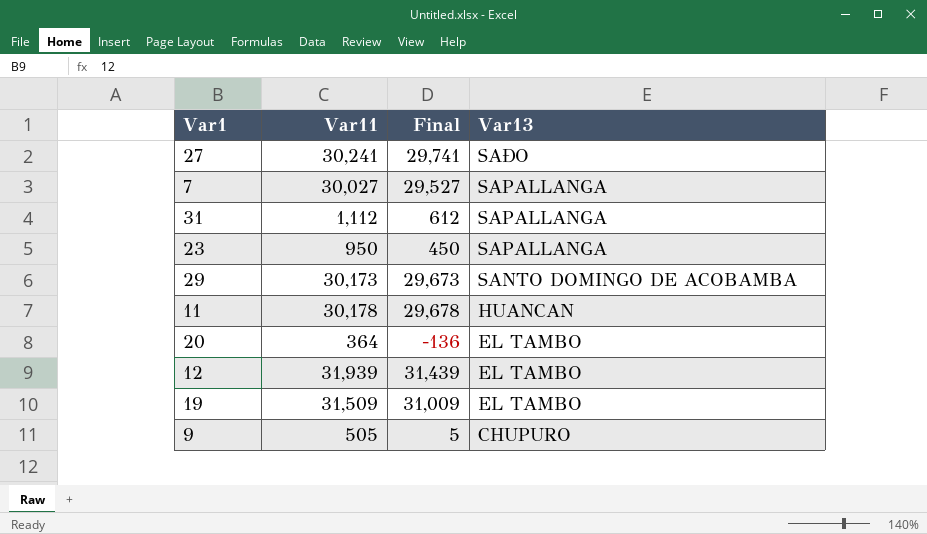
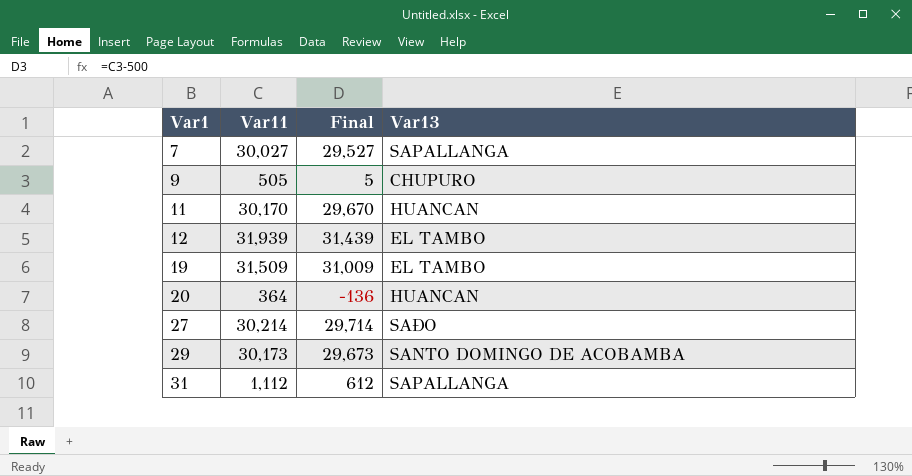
row order: Var13 descending -> Var1 ascending
row 23: 950 | 450 | SAPALLANGA -> none
11 | Var11: 30,178 -> 30,170
11 | Final: 29,678 -> 29,670
20 | Var13: EL TAMBO -> HUANCAN
27 | Var11: 30,241 -> 30,214
27 | Final: 29,741 -> 29,714

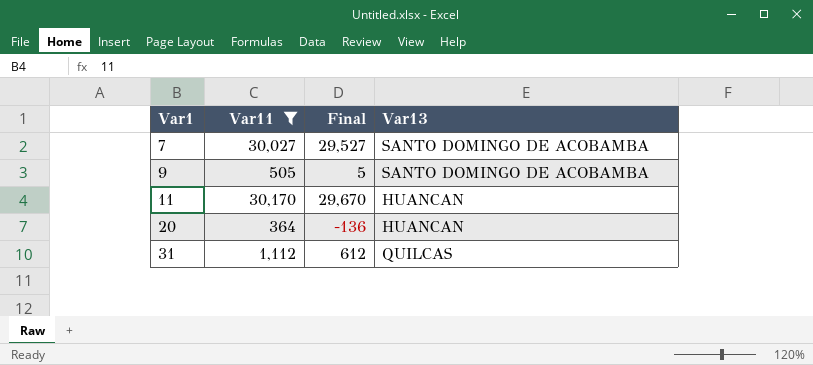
filter: none -> Var11 <= 30,170
7 | Var13: SAPALLANGA -> SANTO DOMINGO DE ACOBAMBA
9 | Var13: CHUPURO -> SANTO DOMINGO DE ACOBAMBA
31 | Var13: SAPALLANGA -> QUILCAS

